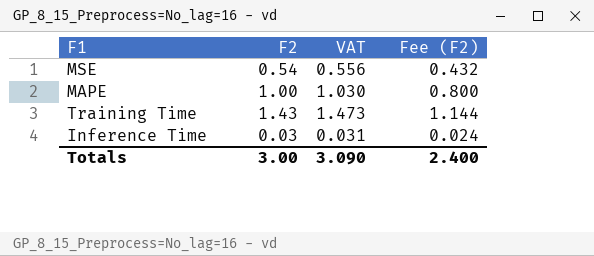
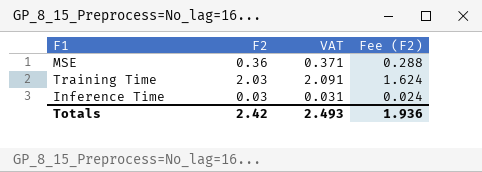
row MAPE: 1.00 | 1.030 | 0.800 -> none
MSE | F2: 0.54 -> 0.36
MSE | VAT: 0.556 -> 0.371
MSE | Fee (F2): 0.432 -> 0.288
Training Time | F2: 1.43 -> 2.03
Training Time | VAT: 1.473 -> 2.091
Training Time | Fee (F2): 1.144 -> 1.624
Totals | F2: 3.00 -> 2.42
Totals | VAT: 3.090 -> 2.493
Totals | Fee (F2): 2.400 -> 1.936

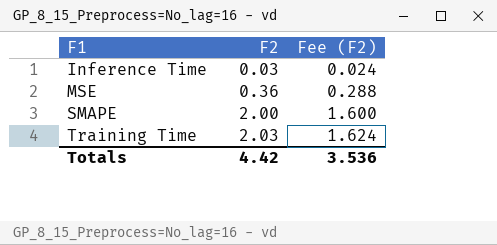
row order: none -> F1 ascending
column VAT | formula: [F2] * 1.03 -> none
row SMAPE: none -> 2.00 | 1.600
Totals | F2: 2.42 -> 4.42
Totals | Fee (F2): 1.936 -> 3.536

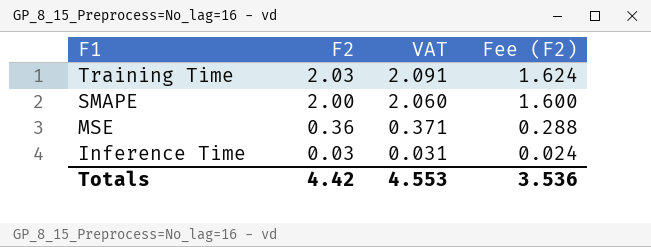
row order: F1 ascending -> F1 descending
column VAT | formula: none -> [F2] * 1.03

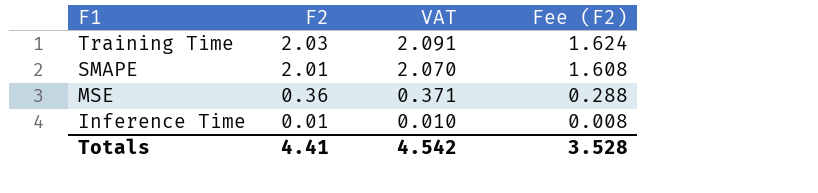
SMAPE | F2: 2.00 -> 2.01
SMAPE | VAT: 2.060 -> 2.070
SMAPE | Fee (F2): 1.600 -> 1.608
Inference Time | F2: 0.03 -> 0.01
Inference Time | VAT: 0.031 -> 0.010
Inference Time | Fee (F2): 0.024 -> 0.008
Totals | F2: 4.42 -> 4.41
Totals | VAT: 4.553 -> 4.542
Totals | Fee (F2): 3.536 -> 3.528

